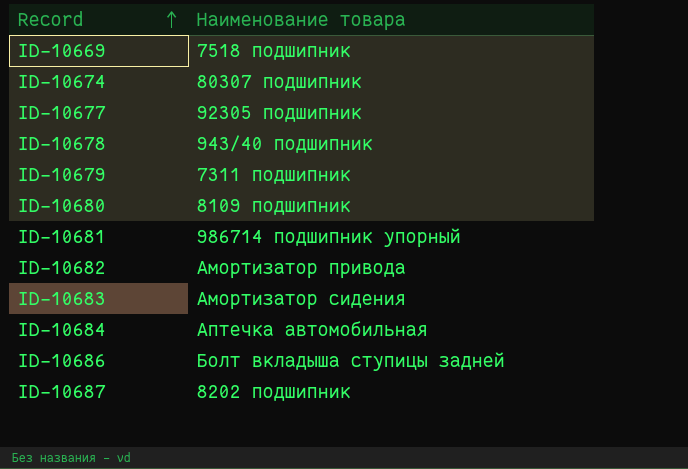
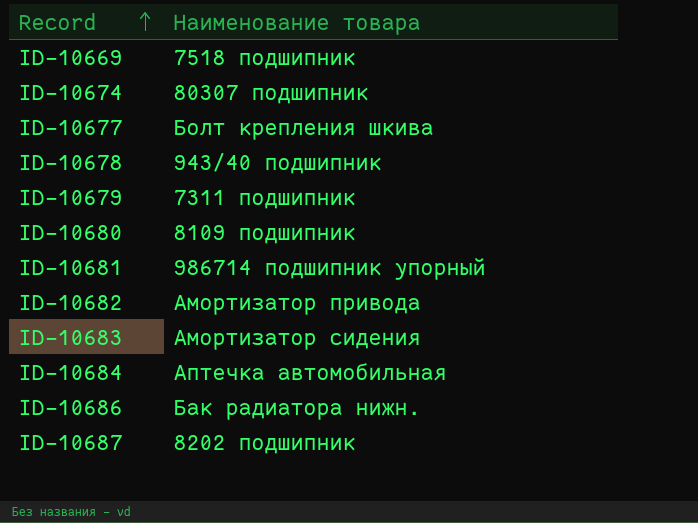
ID-10677 | Наименование товара: 92305 подшипник -> Болт крепления шкива
ID-10686 | Наименование товара: Болт вкладыша ступицы задней -> Бак радиатора нижн.

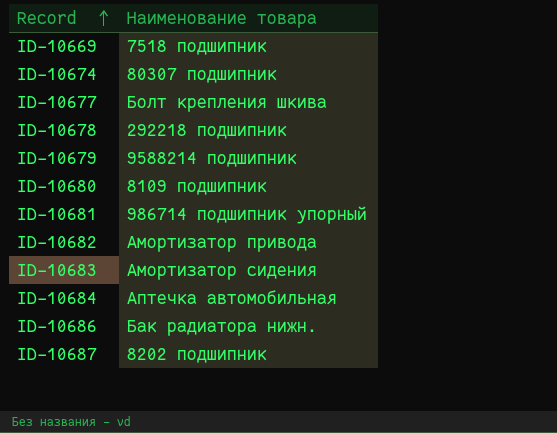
ID-10678 | Наименование товара: 943/40 подшипник -> 292218 подшипник
ID-10679 | Наименование товара: 7311 подшипник -> 9588214 подшипник

